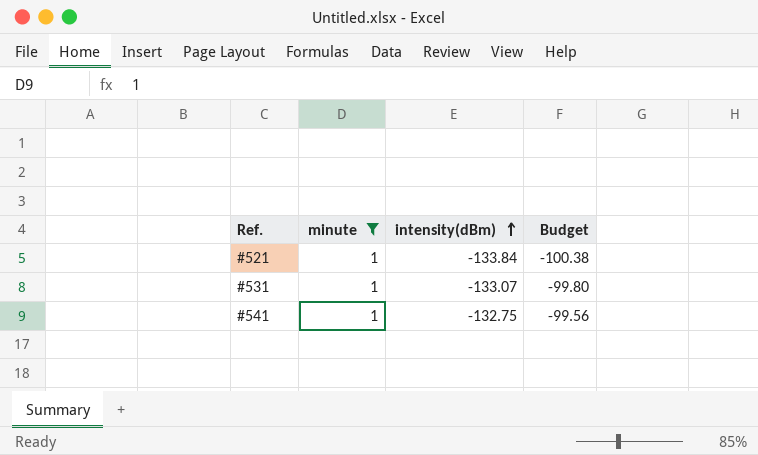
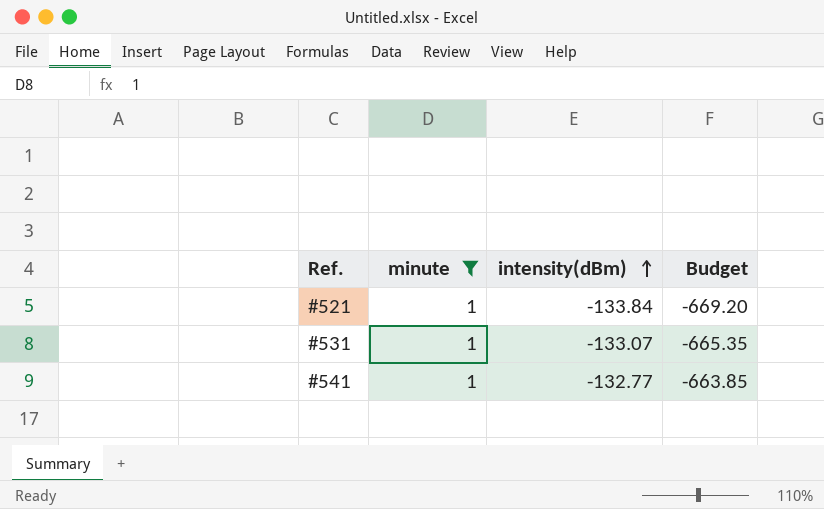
column Budget | formula: [intensity(dBm)] * 0.75 -> [intensity(dBm)] * 5
#541 | intensity(dBm): -132.75 -> -132.77

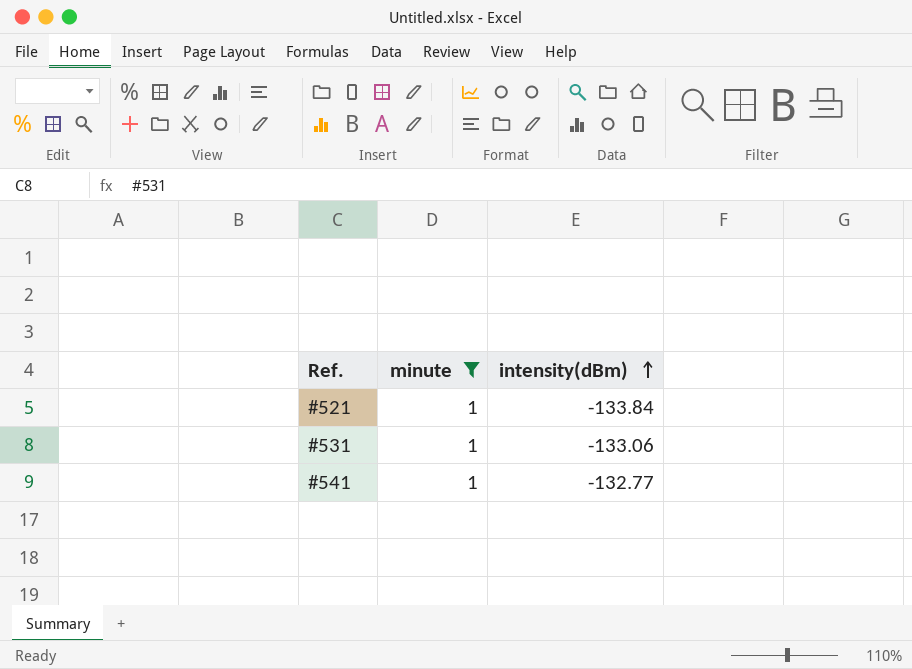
column Budget | formula: [intensity(dBm)] * 5 -> none
#531 | intensity(dBm): -133.07 -> -133.06

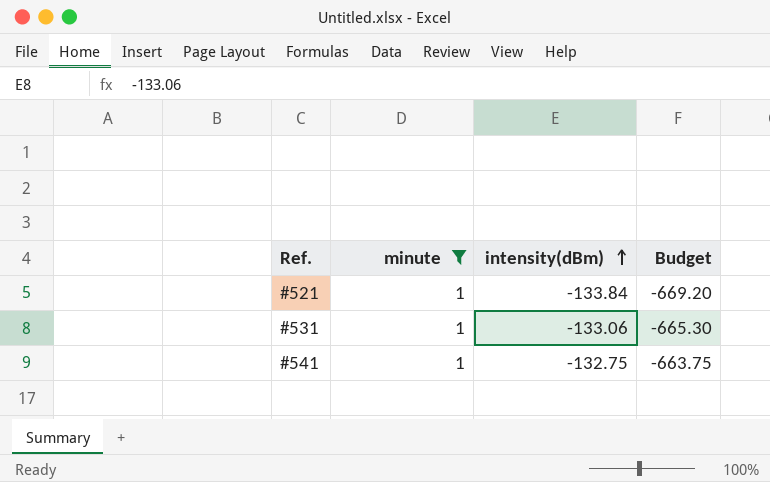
column Budget | formula: none -> [intensity(dBm)] * 5
#541 | intensity(dBm): -132.77 -> -132.75

